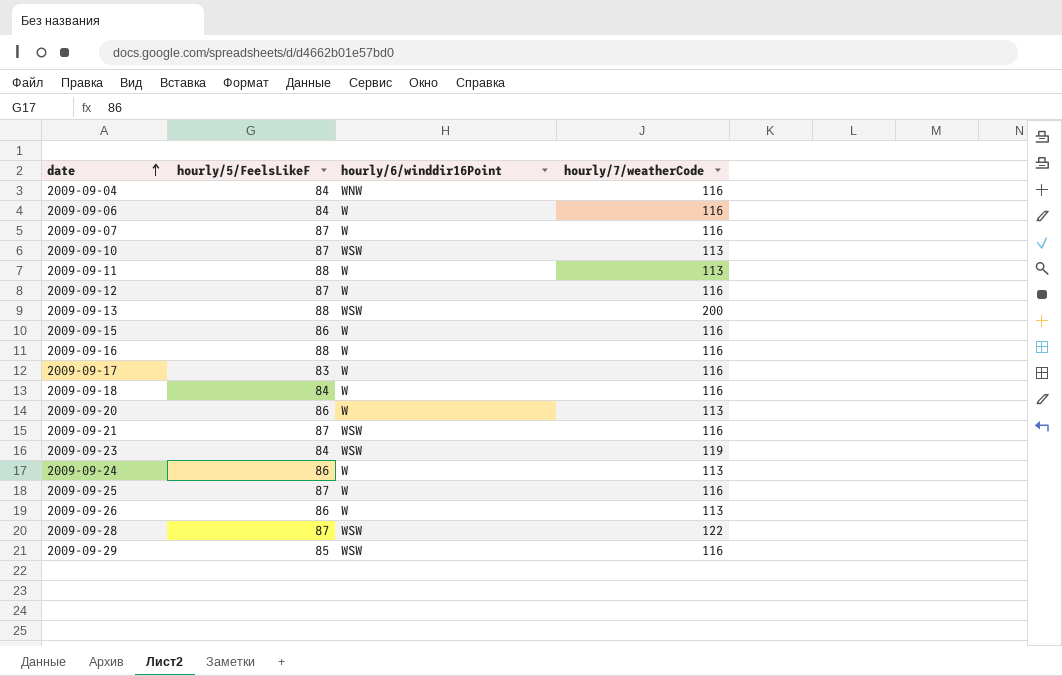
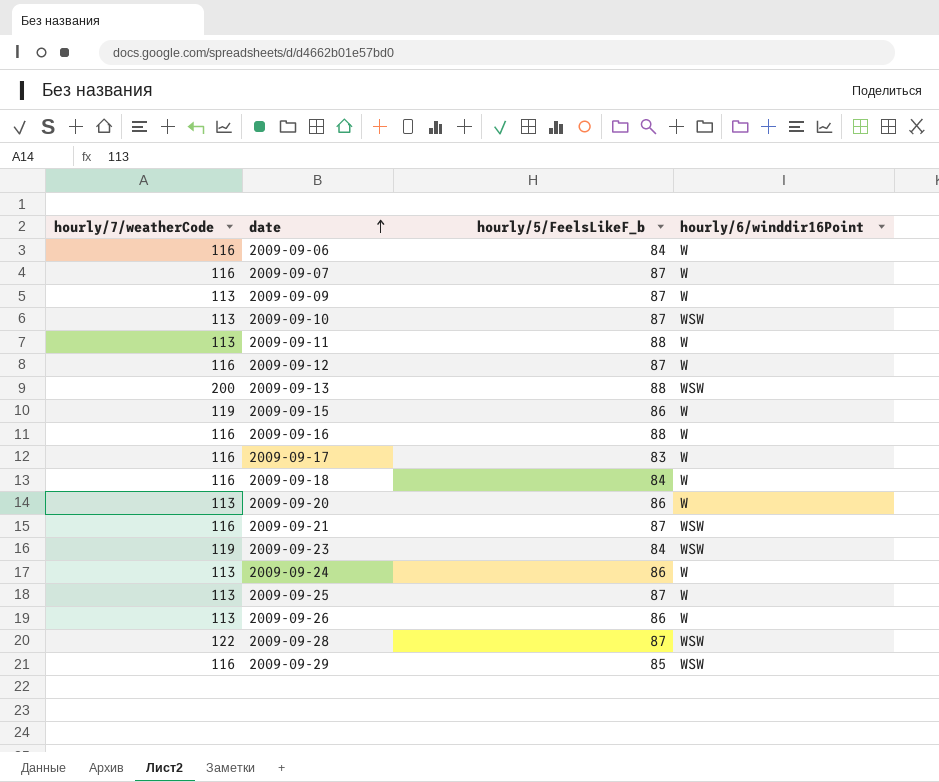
column hourly/7/weatherCode | position: 4 -> 1
column name: hourly/5/FeelsLikeF -> hourly/5/FeelsLikeF_b
row 2009-09-04: 84 | WNW | 116 -> none
row 2009-09-09: none -> 113 | 87 | W
2009-09-15 | hourly/7/weatherCode: 116 -> 119
2009-09-25 | hourly/7/weatherCode: 116 -> 113

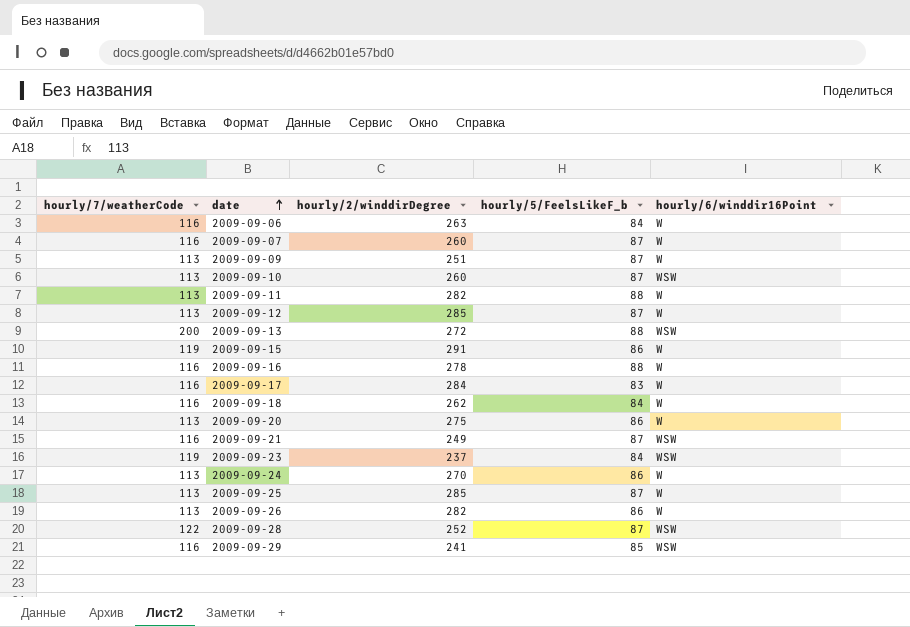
column hourly/2/winddirDegree | position: none -> 3
2009-09-12 | hourly/7/weatherCode: 116 -> 113

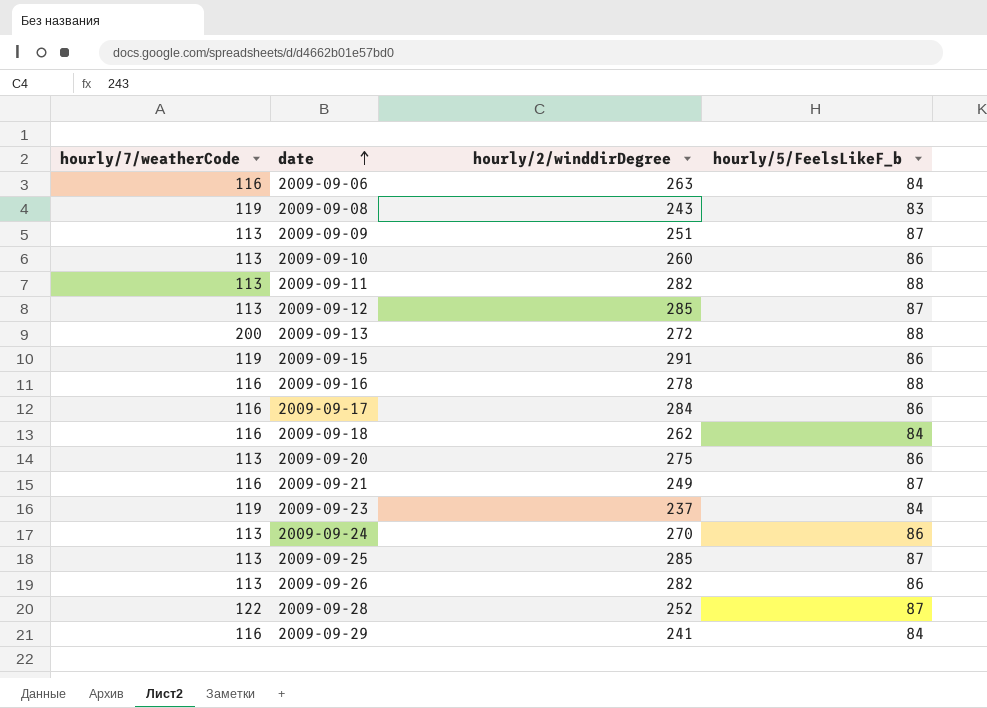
column hourly/6/winddir16Point | position: 5 -> none
row 2009-09-07: 116 | 260 | 87 | W -> none
row 2009-09-08: none -> 119 | 243 | 83
2009-09-10 | hourly/5/FeelsLikeF_b: 87 -> 86
2009-09-17 | hourly/5/FeelsLikeF_b: 83 -> 86
2009-09-29 | hourly/5/FeelsLikeF_b: 85 -> 84

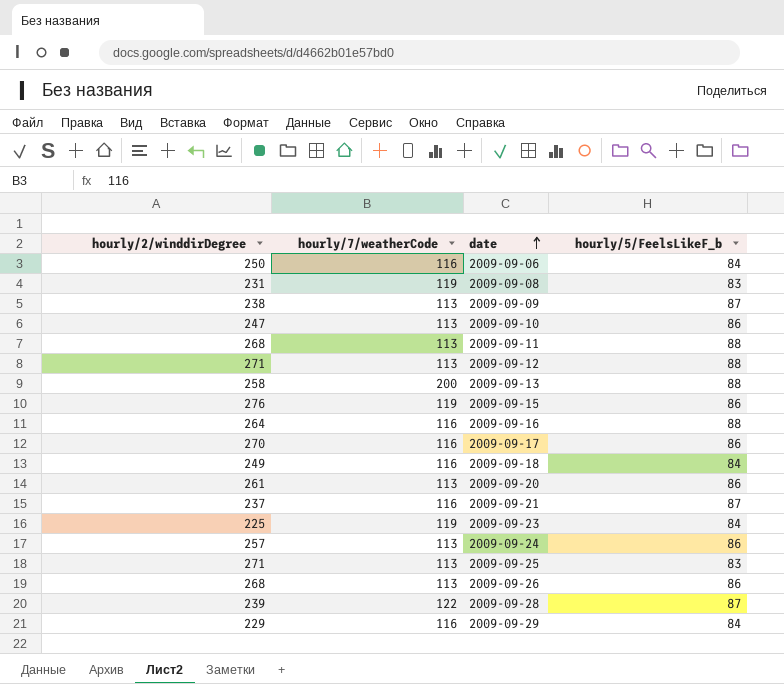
column hourly/2/winddirDegree | position: 3 -> 1
2009-09-06 | hourly/2/winddirDegree: 263 -> 250
2009-09-08 | hourly/2/winddirDegree: 243 -> 231
2009-09-09 | hourly/2/winddirDegree: 251 -> 238
2009-09-10 | hourly/2/winddirDegree: 260 -> 247
2009-09-11 | hourly/2/winddirDegree: 282 -> 268
2009-09-12 | hourly/2/winddirDegree: 285 -> 271
2009-09-12 | hourly/5/FeelsLikeF_b: 87 -> 88
2009-09-13 | hourly/2/winddirDegree: 272 -> 258
2009-09-15 | hourly/2/winddirDegree: 291 -> 276
2009-09-16 | hourly/2/winddirDegree: 278 -> 264
2009-09-17 | hourly/2/winddirDegree: 284 -> 270
2009-09-18 | hourly/2/winddirDegree: 262 -> 249
2009-09-20 | hourly/2/winddirDegree: 275 -> 261
2009-09-21 | hourly/2/winddirDegree: 249 -> 237
2009-09-23 | hourly/2/winddirDegree: 237 -> 225
2009-09-24 | hourly/2/winddirDegree: 270 -> 257
2009-09-25 | hourly/2/winddirDegree: 285 -> 271
2009-09-25 | hourly/5/FeelsLikeF_b: 87 -> 83
2009-09-26 | hourly/2/winddirDegree: 282 -> 268
2009-09-28 | hourly/2/winddirDegree: 252 -> 239
2009-09-29 | hourly/2/winddirDegree: 241 -> 229

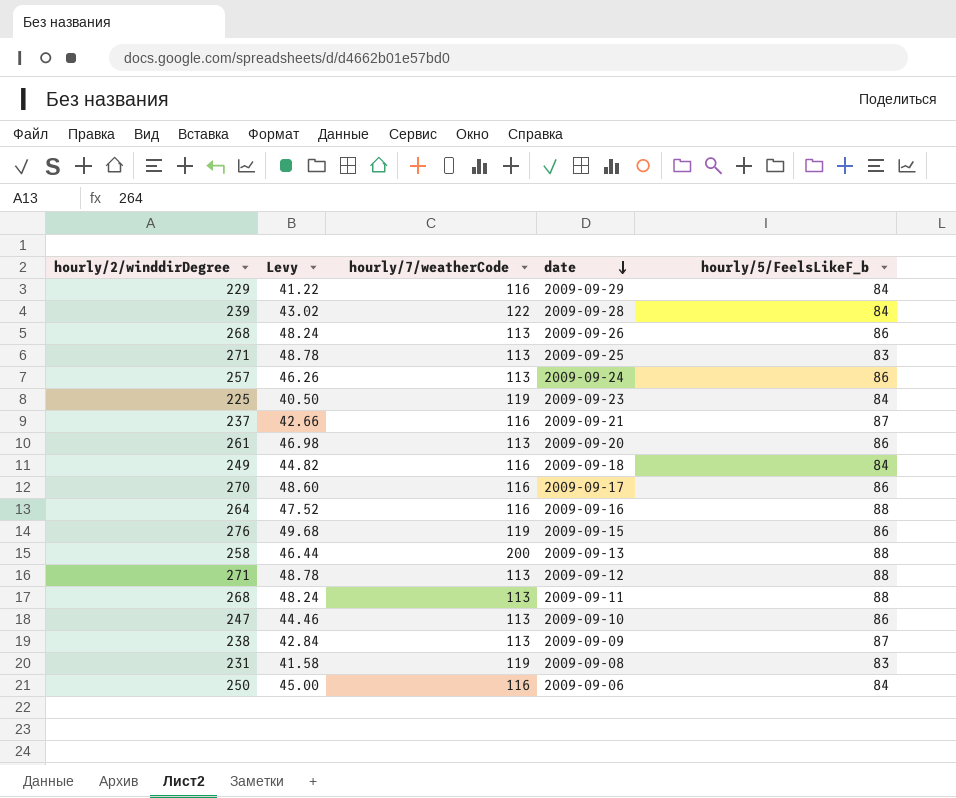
row order: date ascending -> date descending
column Levy | formula: none -> [hourly/2/winddirDegree] * 0.18
2009-09-28 | hourly/5/FeelsLikeF_b: 87 -> 84

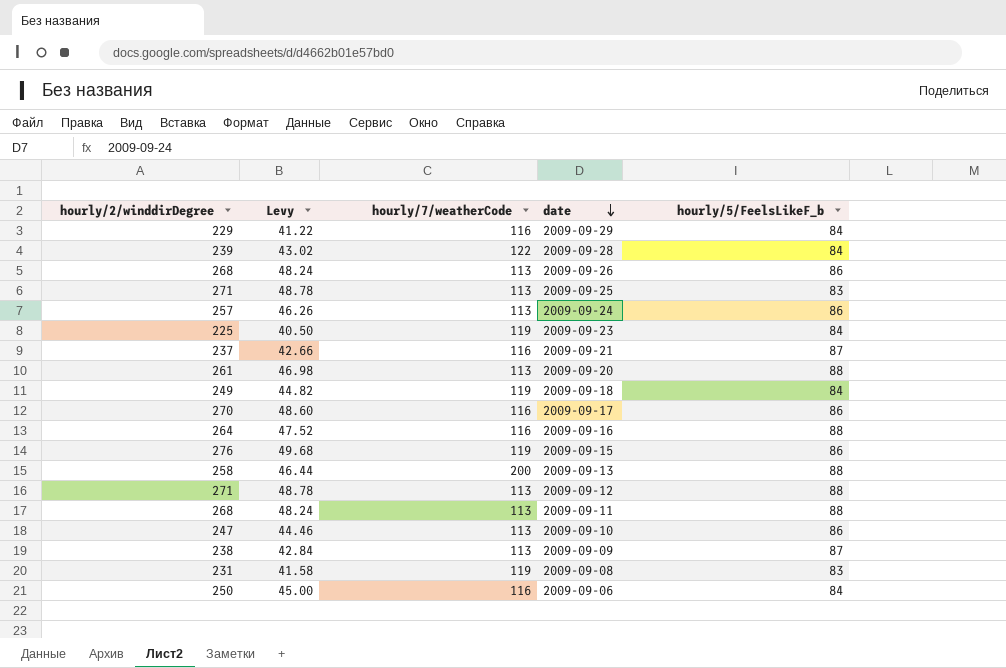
2009-09-20 | hourly/5/FeelsLikeF_b: 86 -> 88
2009-09-18 | hourly/7/weatherCode: 116 -> 119

